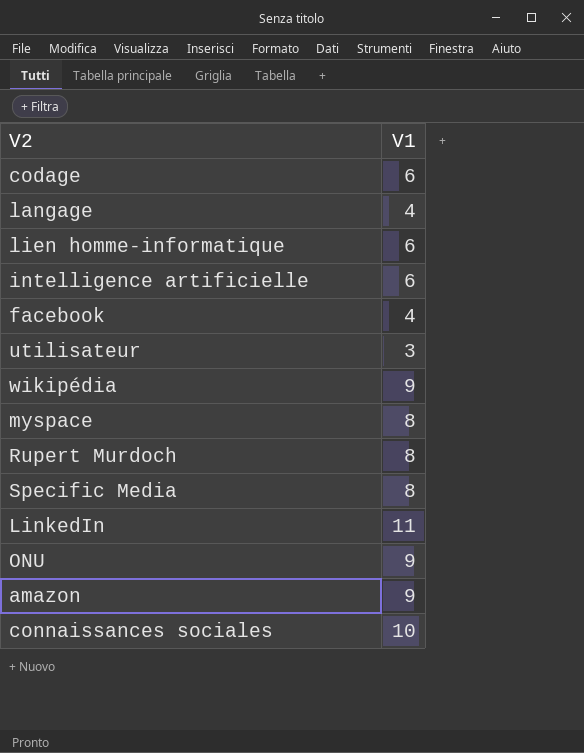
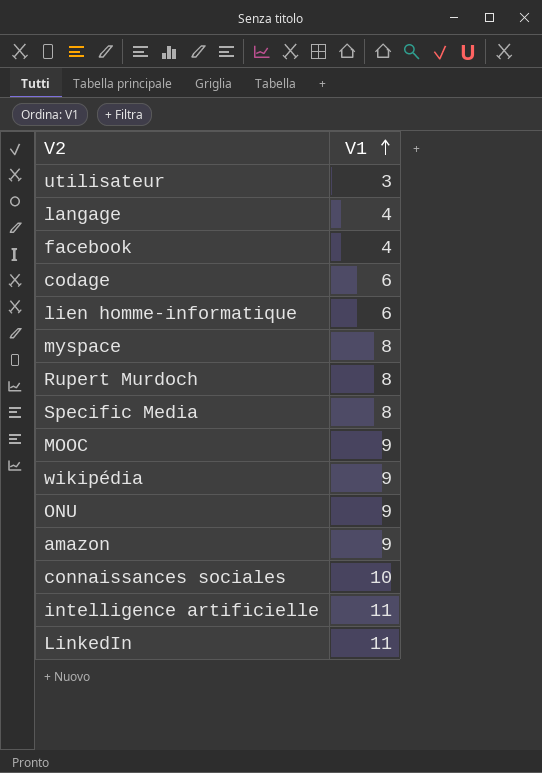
row order: none -> V1 ascending
row MOOC: none -> 9
intelligence artificielle | V1: 6 -> 11

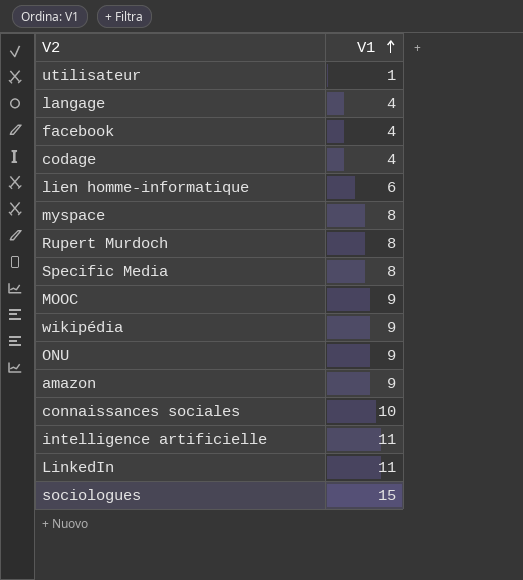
utilisateur | V1: 3 -> 1
codage | V1: 6 -> 4
row sociologues: none -> 15

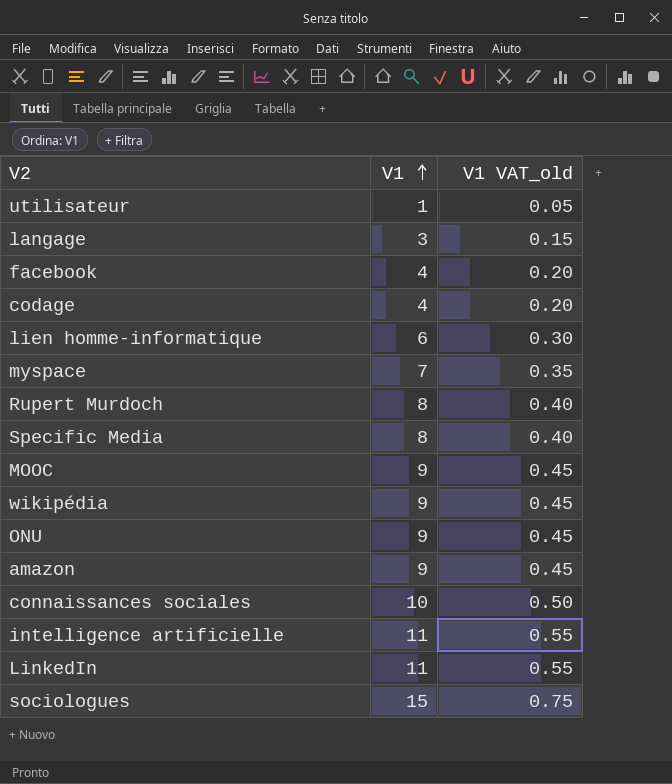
column V1 VAT_old | formula: none -> [V1] * 0.05
langage | V1: 4 -> 3
myspace | V1: 8 -> 7

